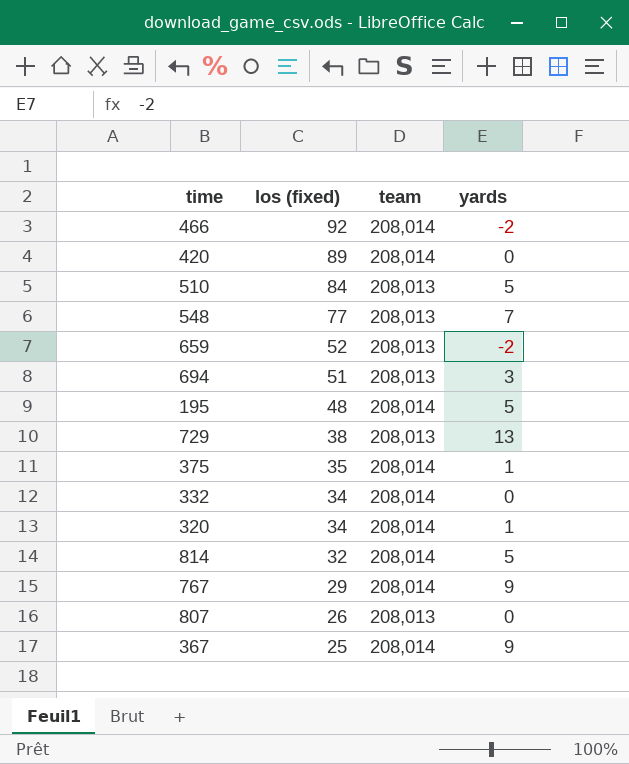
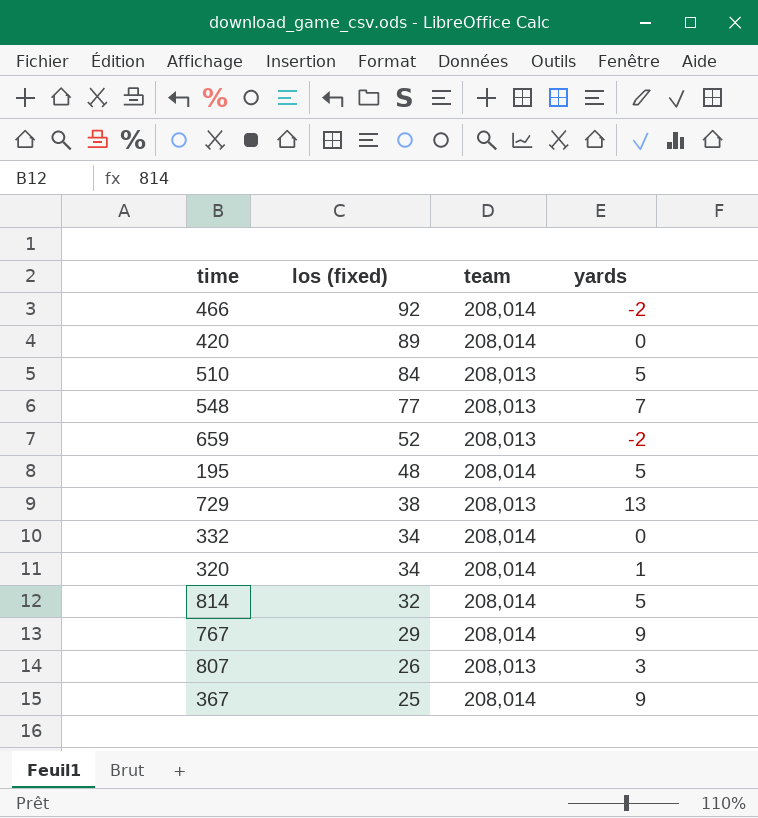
row 694: 51 | 208,013 | 3 -> none
row 375: 35 | 208,014 | 1 -> none
807 | yards: 0 -> 3

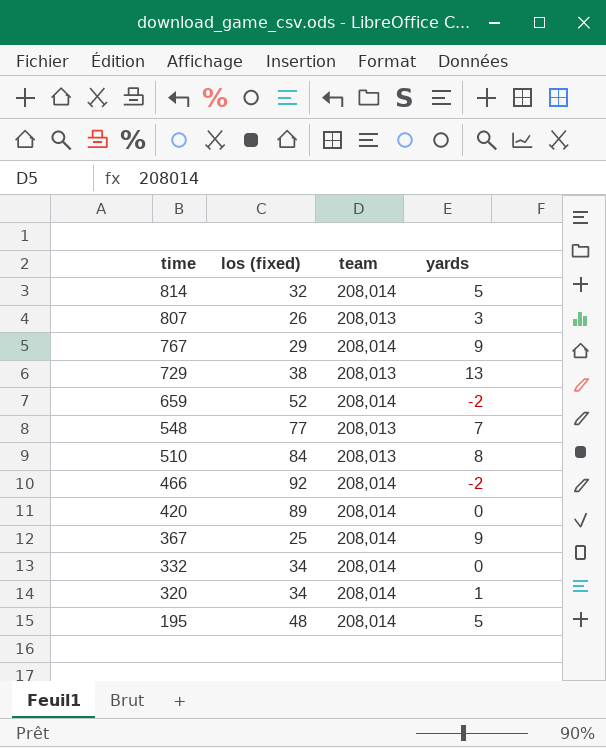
row order: los (fixed) descending -> time descending
659 | team: 208,013 -> 208,014
510 | yards: 5 -> 8

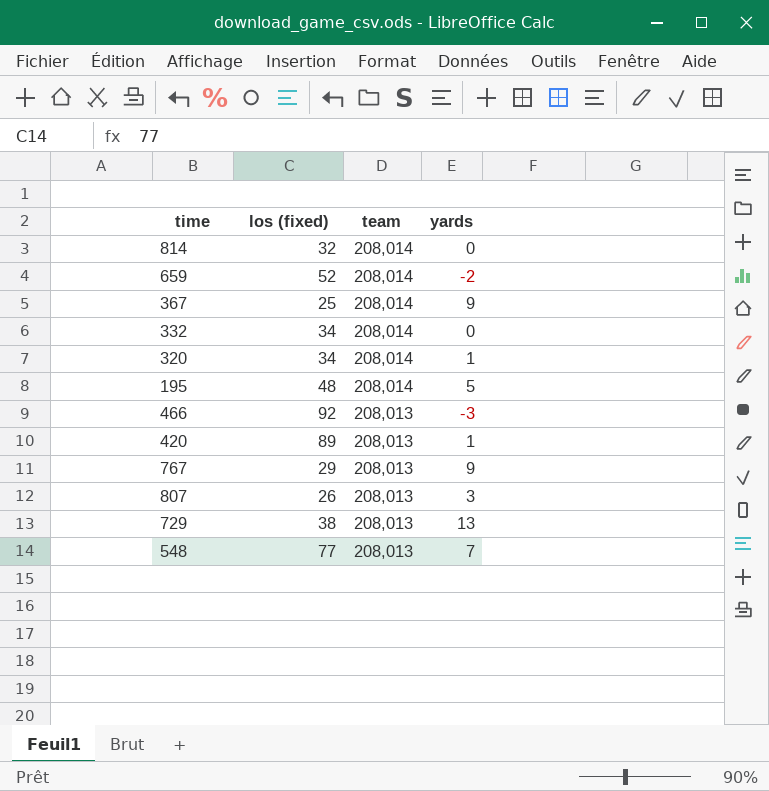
row order: time descending -> team descending
row 510: 84 | 208,013 | 8 -> none
814 | yards: 5 -> 0
466 | team: 208,014 -> 208,013
466 | yards: -2 -> -3
420 | team: 208,014 -> 208,013
420 | yards: 0 -> 1
767 | team: 208,014 -> 208,013

